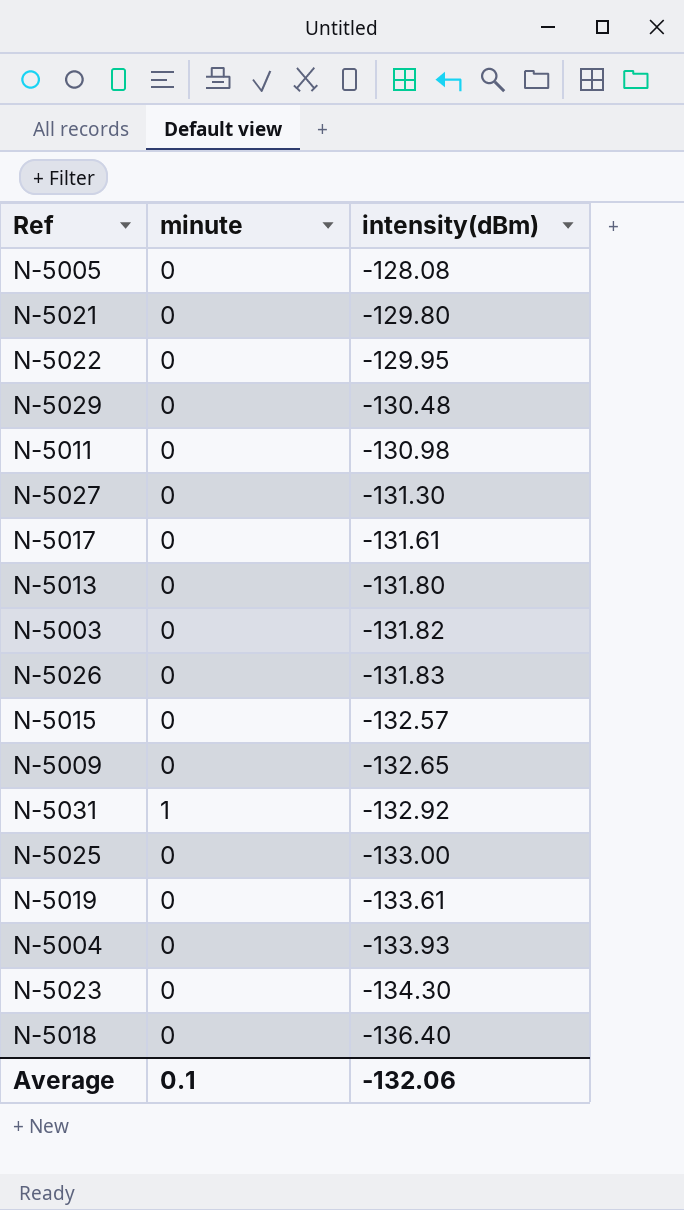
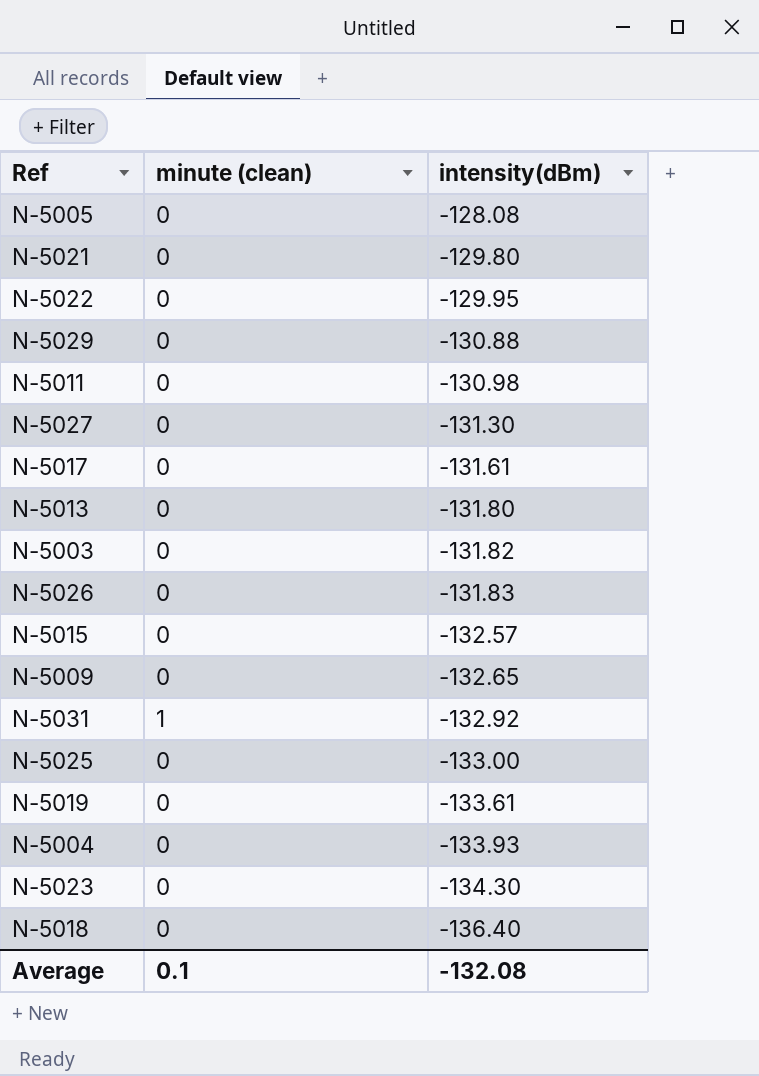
column name: minute -> minute (clean)
N-5029 | intensity(dBm): -130.48 -> -130.88
Average | intensity(dBm): -132.06 -> -132.08

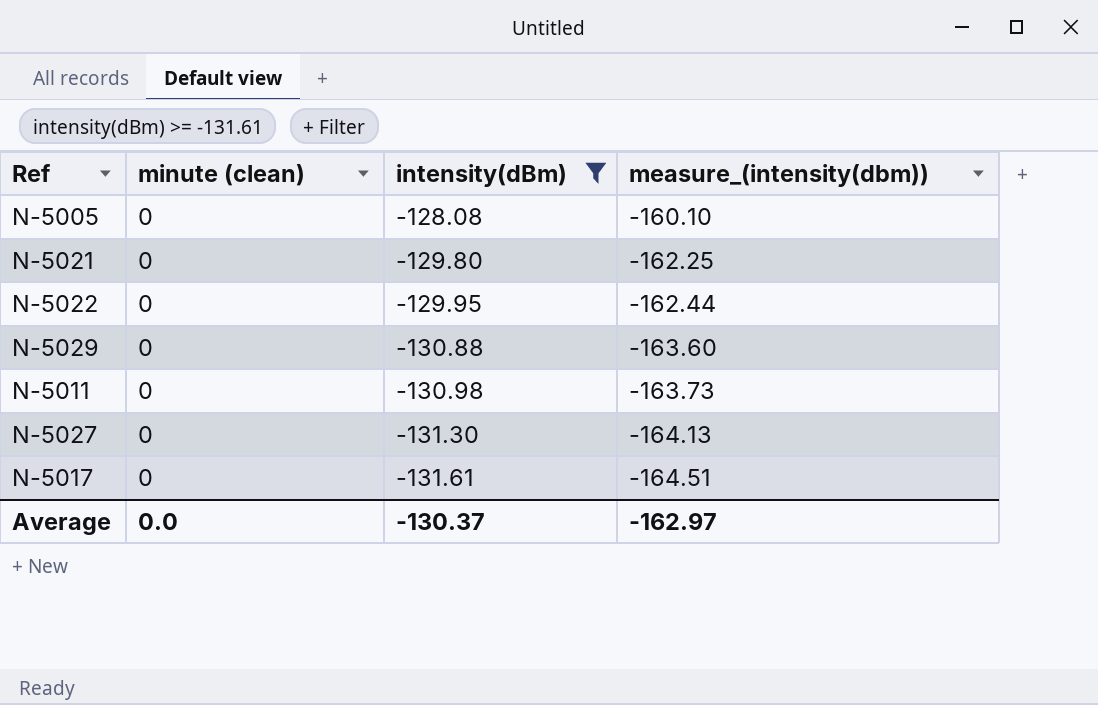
filter: none -> intensity(dBm) >= -131.61
column measure_(intensity(dbm)) | formula: none -> [intensity(dBm)] * 1.25
Average | minute (clean): 0.1 -> 0.0
Average | intensity(dBm): -132.08 -> -130.37

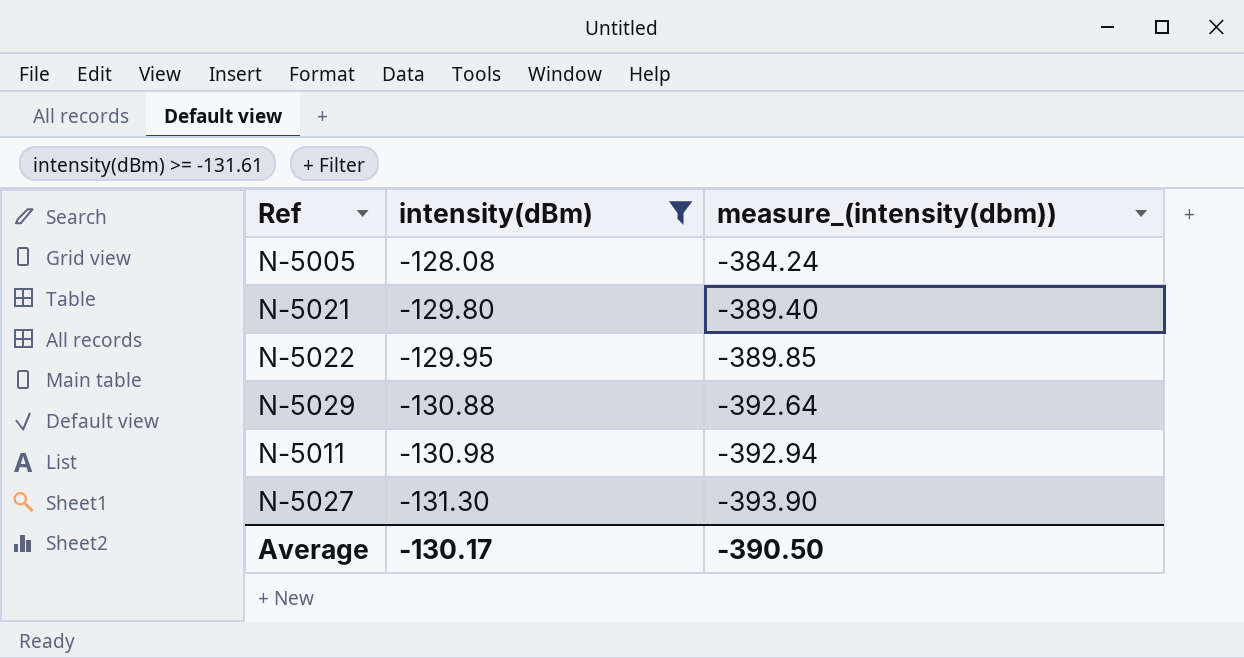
column minute (clean) | position: 2 -> none
column measure_(intensity(dbm)) | formula: [intensity(dBm)] * 1.25 -> [intensity(dBm)] * 3
row N-5017: 0 | -131.61 | -164.51 -> none
Average | intensity(dBm): -130.37 -> -130.17
Average | measure_(intensity(dbm)): -162.97 -> -390.50

